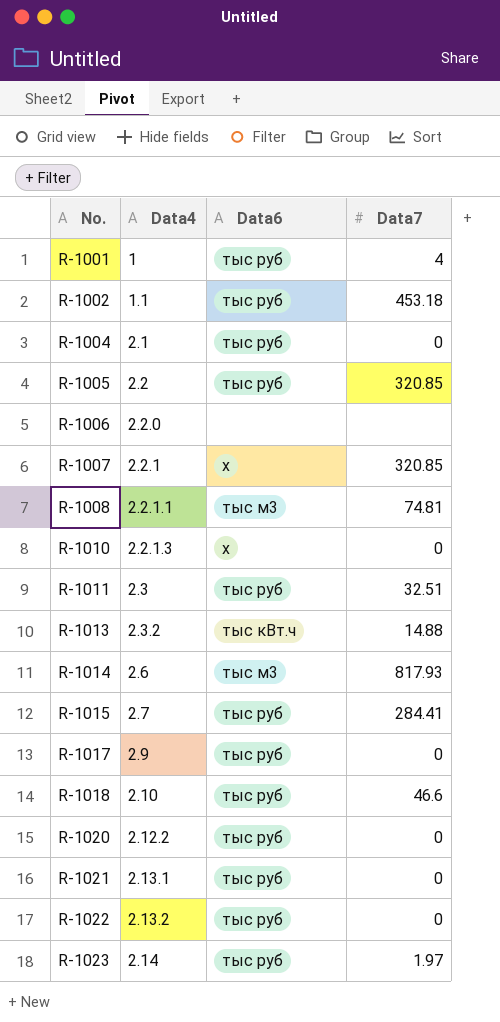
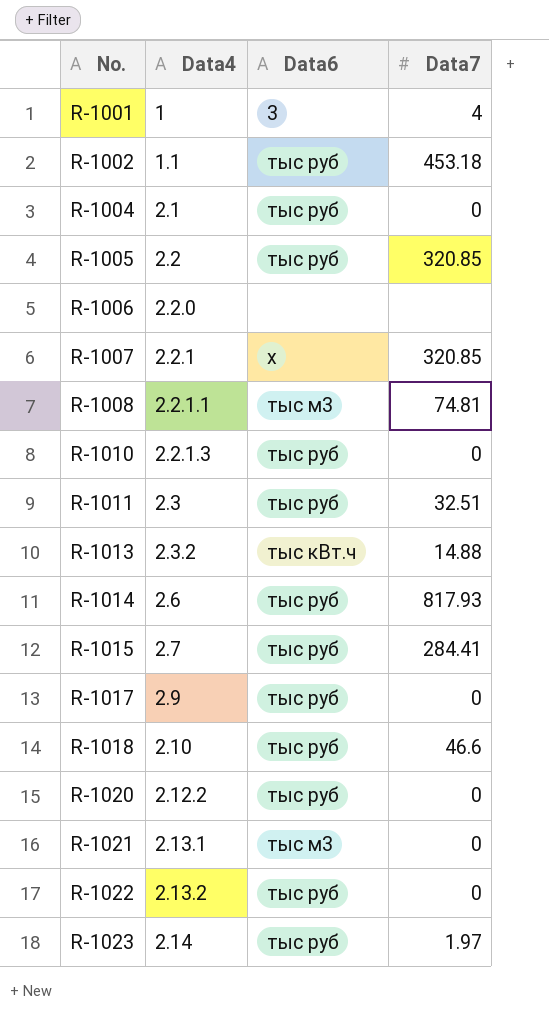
R-1001 | Data6: тыс руб -> 3
R-1010 | Data6: x -> тыс руб
R-1014 | Data6: тыс м3 -> тыс руб
R-1021 | Data6: тыс руб -> тыс м3

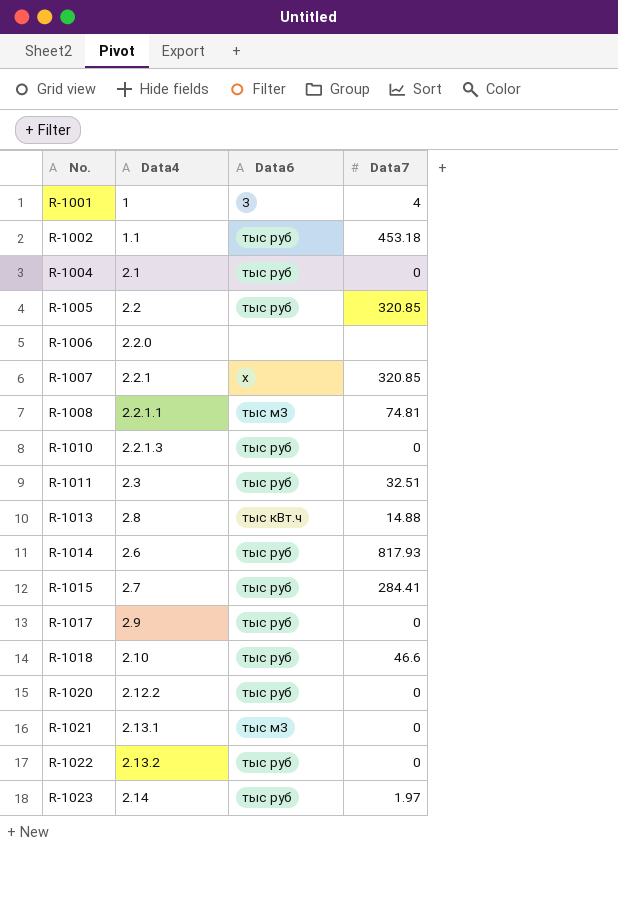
R-1013 | Data4: 2.3.2 -> 2.8

